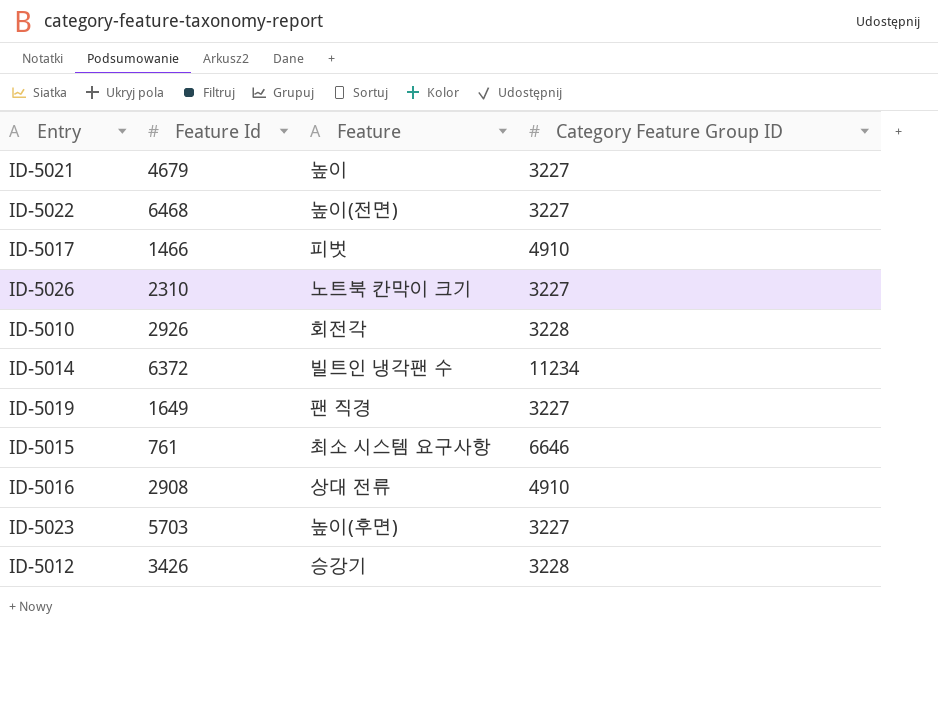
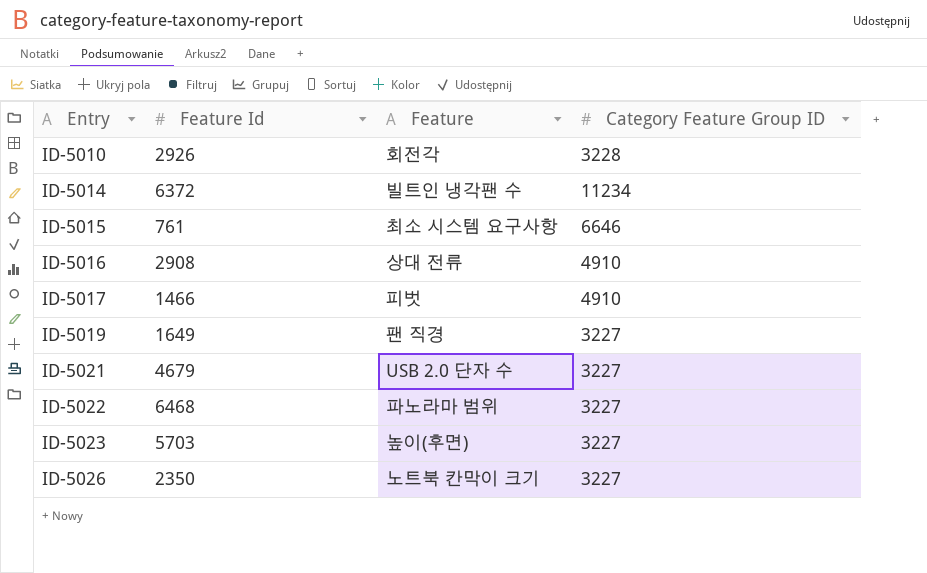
row order: none -> Entry ascending
row ID-5012: 3426 | 승강기 | 3228 -> none
ID-5021 | Feature: 높이 -> USB 2.0 단자 수
ID-5022 | Feature: 높이(전면) -> 파노라마 범위
ID-5026 | Feature Id: 2310 -> 2350

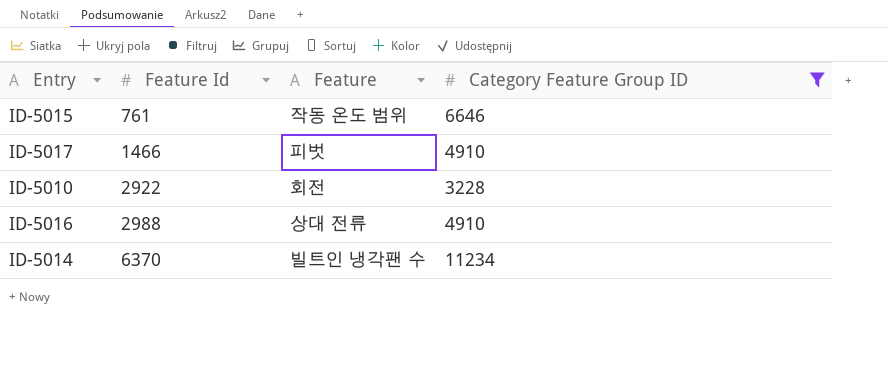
filter: none -> Category Feature Group ID != 3227
row order: Entry ascending -> Feature Id ascending
ID-5015 | Feature: 최소 시스템 요구사항 -> 작동 온도 범위
ID-5010 | Feature Id: 2926 -> 2922
ID-5010 | Feature: 회전각 -> 회전
ID-5016 | Feature Id: 2908 -> 2988
ID-5014 | Feature Id: 6372 -> 6370

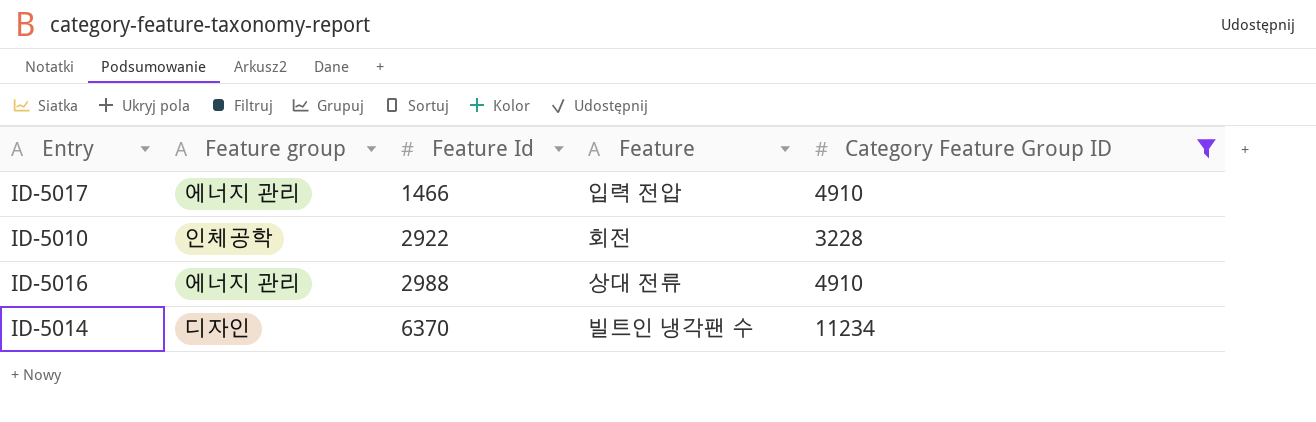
column Feature group | position: none -> 2
row ID-5015: 761 | 작동 온도 범위 | 6646 -> none
ID-5017 | Feature: 피벗 -> 입력 전압

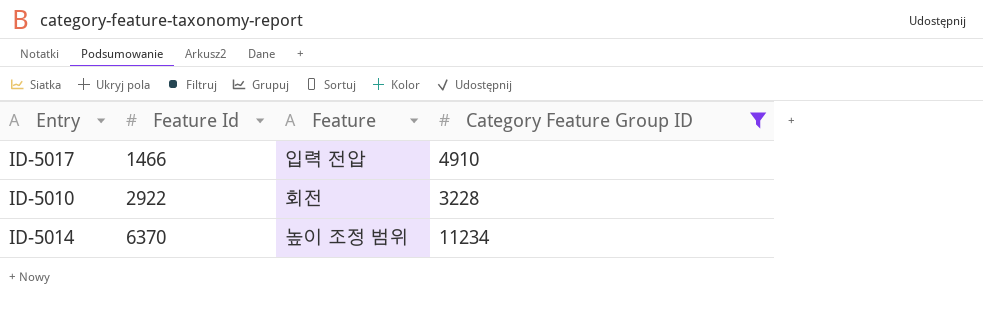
column Feature group | position: 2 -> none
row ID-5016: 에너지 관리 | 2988 | 상대 전류 | 4910 -> none
ID-5014 | Feature: 빌트인 냉각팬 수 -> 높이 조정 범위

